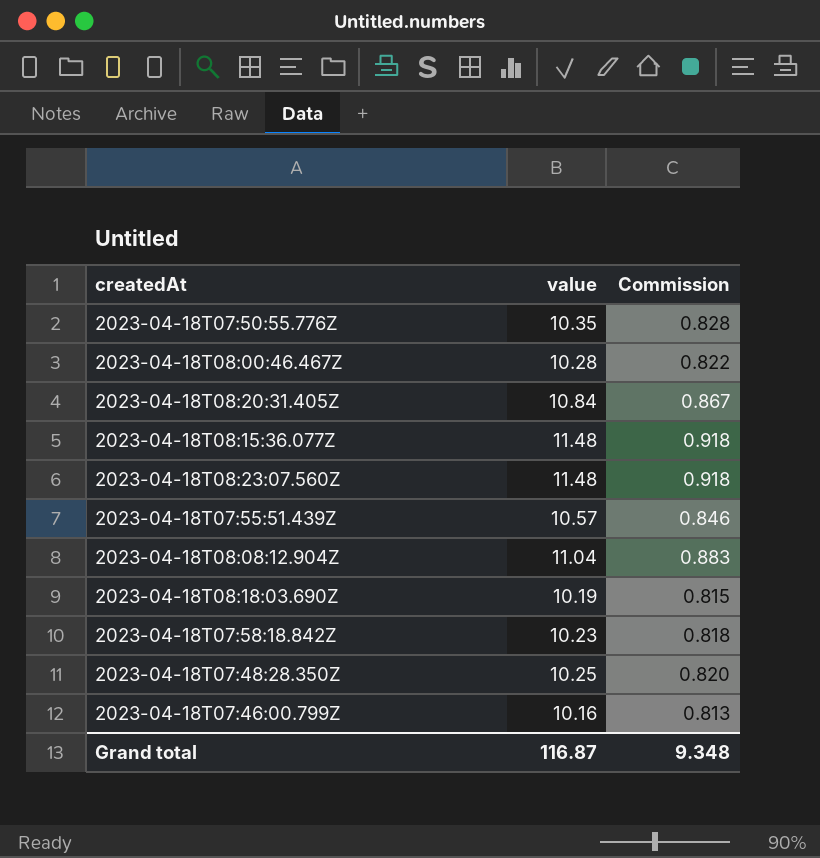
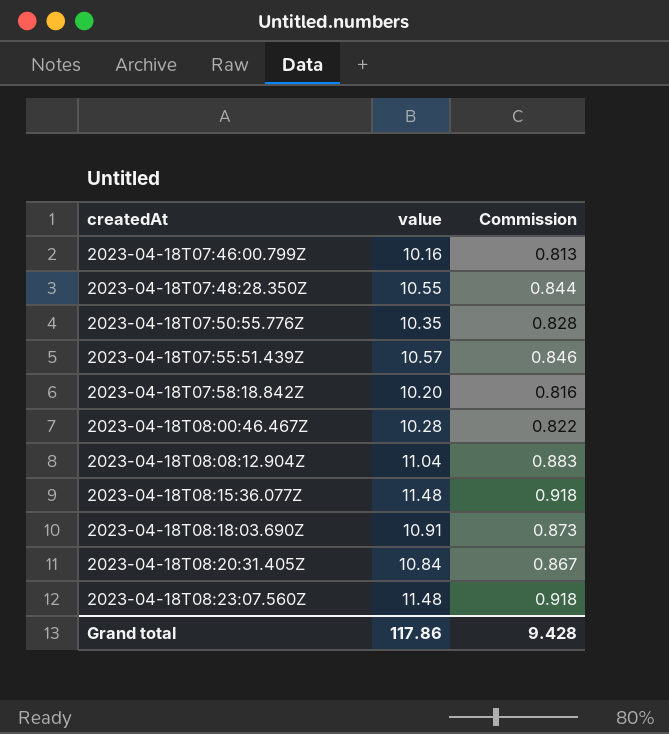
row order: none -> createdAt ascending
2023-04-18T07:48:28.350Z | value: 10.25 -> 10.55
2023-04-18T07:48:28.350Z | Commission: 0.820 -> 0.844
2023-04-18T07:58:18.842Z | value: 10.23 -> 10.20
2023-04-18T07:58:18.842Z | Commission: 0.818 -> 0.816
2023-04-18T08:18:03.690Z | value: 10.19 -> 10.91
2023-04-18T08:18:03.690Z | Commission: 0.815 -> 0.873
Grand total | value: 116.87 -> 117.86
Grand total | Commission: 9.348 -> 9.428

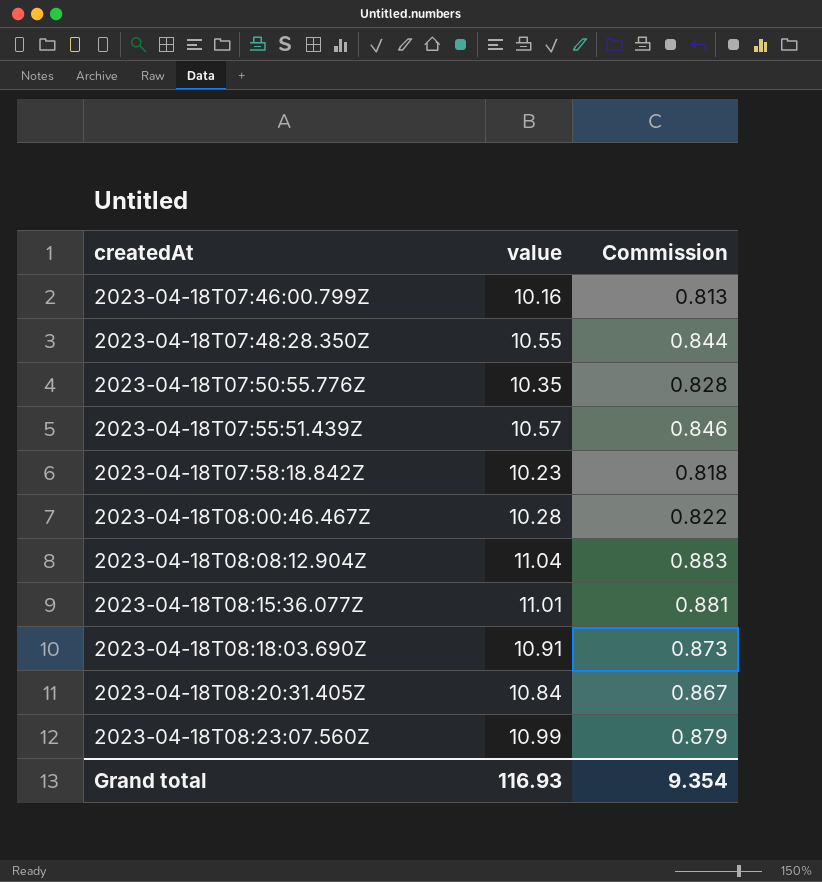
2023-04-18T07:58:18.842Z | value: 10.20 -> 10.23
2023-04-18T07:58:18.842Z | Commission: 0.816 -> 0.818
2023-04-18T08:15:36.077Z | value: 11.48 -> 11.01
2023-04-18T08:15:36.077Z | Commission: 0.918 -> 0.881
2023-04-18T08:23:07.560Z | value: 11.48 -> 10.99
2023-04-18T08:23:07.560Z | Commission: 0.918 -> 0.879
Grand total | value: 117.86 -> 116.93
Grand total | Commission: 9.428 -> 9.354

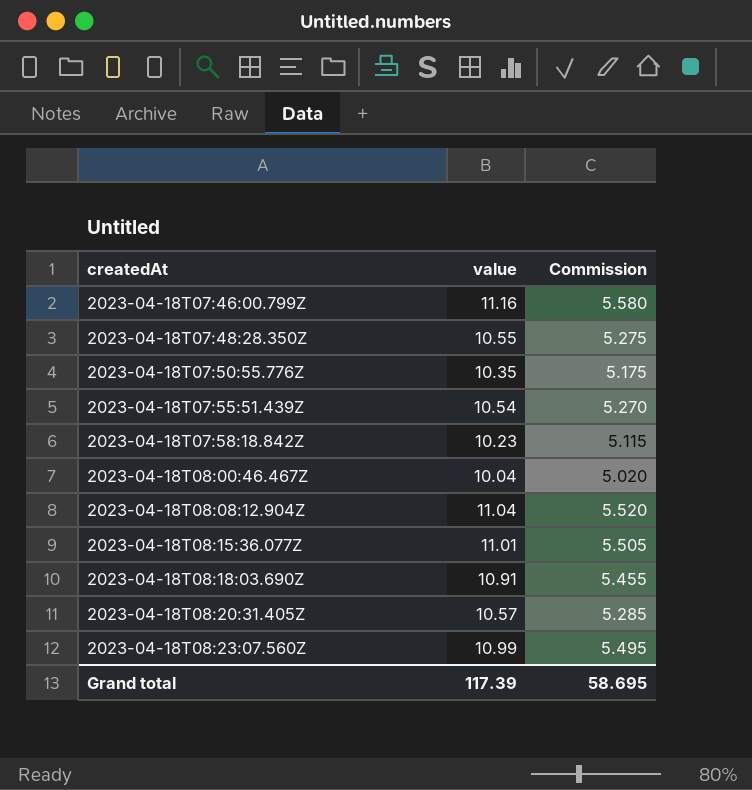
column Commission | formula: [value] * 0.08 -> [value] * 0.5
2023-04-18T07:46:00.799Z | value: 10.16 -> 11.16
2023-04-18T07:55:51.439Z | value: 10.57 -> 10.54
2023-04-18T08:00:46.467Z | value: 10.28 -> 10.04
2023-04-18T08:20:31.405Z | value: 10.84 -> 10.57
Grand total | value: 116.93 -> 117.39
Grand total | Commission: 9.354 -> 58.695

